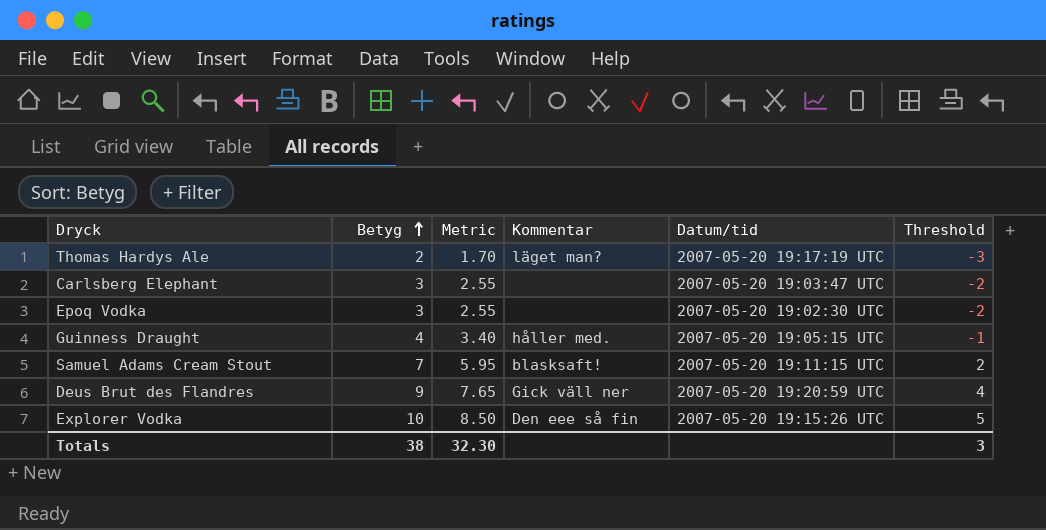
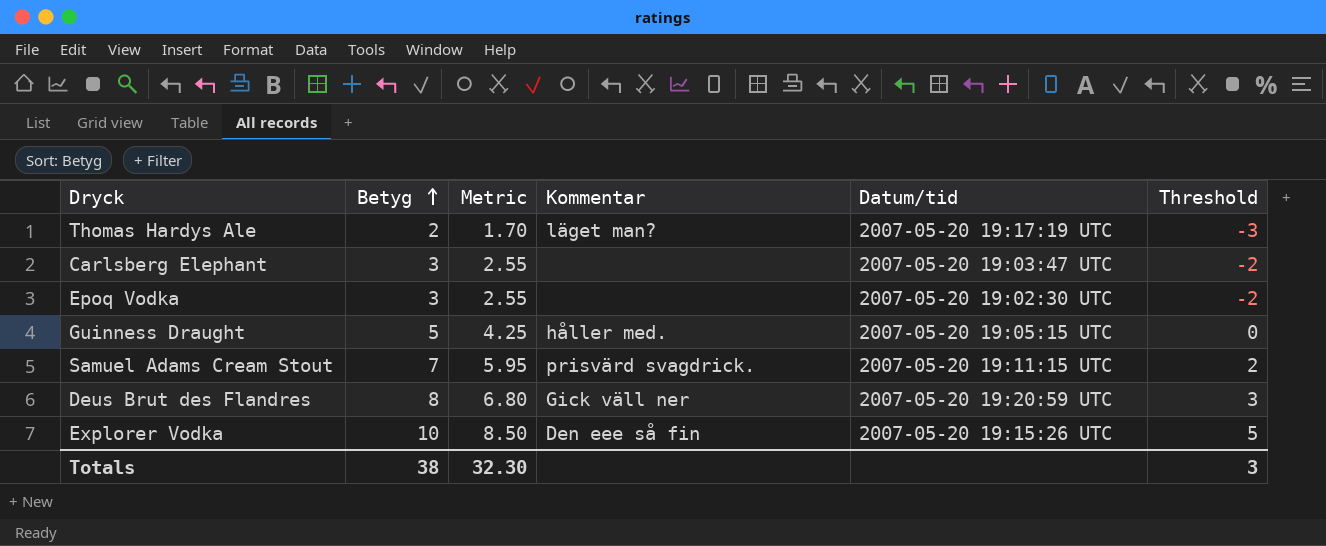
Guinness Draught | Betyg: 4 -> 5
Guinness Draught | Metric: 3.40 -> 4.25
Guinness Draught | Threshold: -1 -> 0
Samuel Adams Cream Stout | Kommentar: blasksaft! -> prisvärd svagdrick.
Deus Brut des Flandres | Betyg: 9 -> 8
Deus Brut des Flandres | Metric: 7.65 -> 6.80
Deus Brut des Flandres | Threshold: 4 -> 3

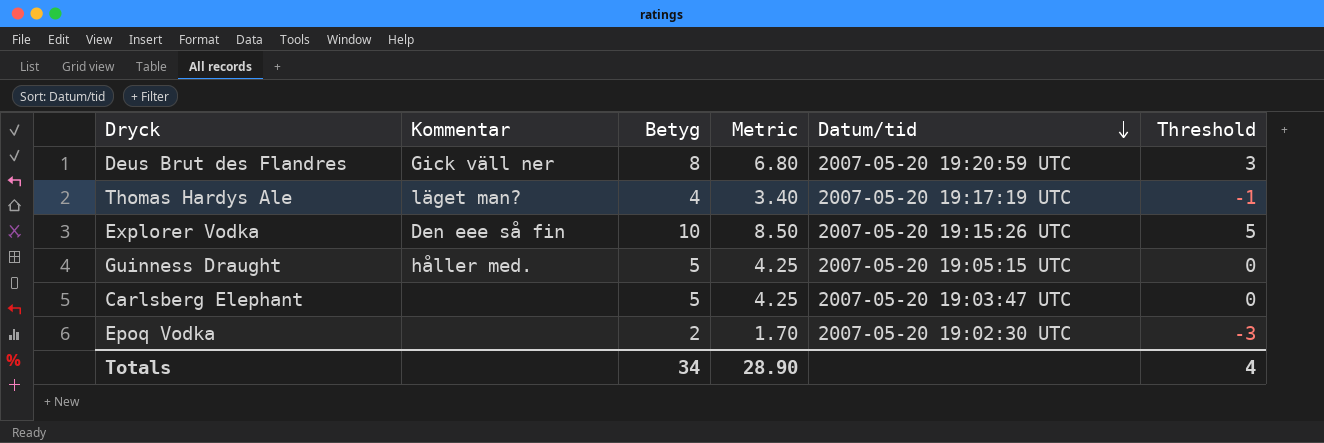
row order: Betyg ascending -> Datum/tid descending
column Kommentar | position: 4 -> 2
row Samuel Adams Cream Stout: 7 | 5.95 | prisvärd svagdrick. | 2007-05-20 19:11:15 UTC | 2 -> none
Thomas Hardys Ale | Betyg: 2 -> 4
Thomas Hardys Ale | Metric: 1.70 -> 3.40
Thomas Hardys Ale | Threshold: -3 -> -1
Carlsberg Elephant | Betyg: 3 -> 5
Carlsberg Elephant | Metric: 2.55 -> 4.25
Carlsberg Elephant | Threshold: -2 -> 0
Epoq Vodka | Betyg: 3 -> 2
Epoq Vodka | Metric: 2.55 -> 1.70
Epoq Vodka | Threshold: -2 -> -3
Totals | Betyg: 38 -> 34
Totals | Metric: 32.30 -> 28.90
Totals | Threshold: 3 -> 4

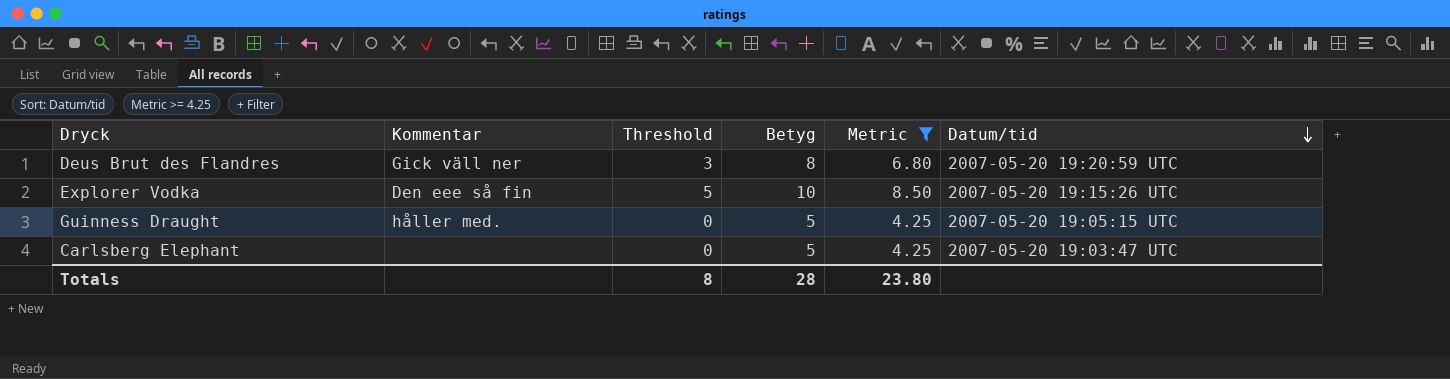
filter: none -> Metric >= 4.25
column Threshold | position: 6 -> 3
Totals | Threshold: 4 -> 8
Totals | Betyg: 34 -> 28
Totals | Metric: 28.90 -> 23.80

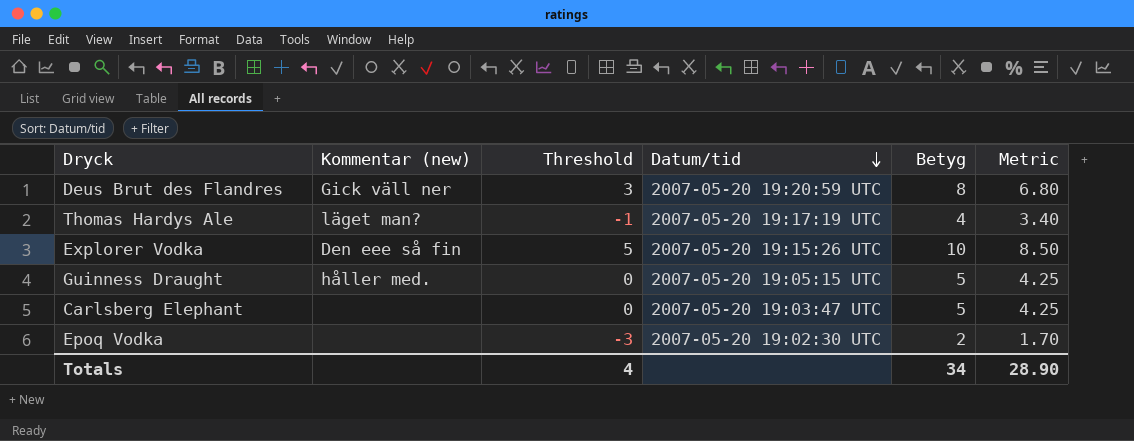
filter: Metric >= 4.25 -> none
column name: Kommentar -> Kommentar (new)
column Datum/tid | position: 6 -> 4
Totals | Threshold: 8 -> 4
Totals | Betyg: 28 -> 34
Totals | Metric: 23.80 -> 28.90

